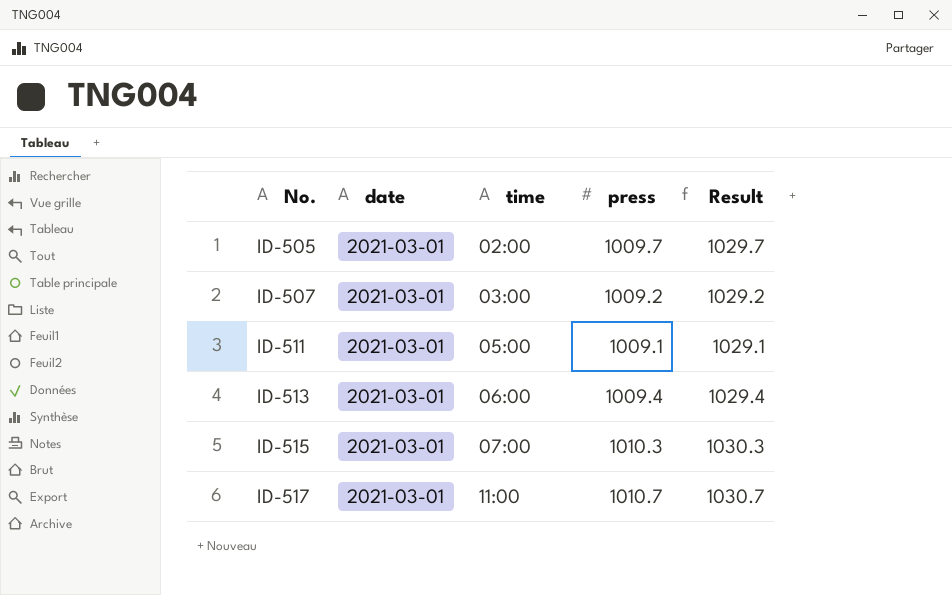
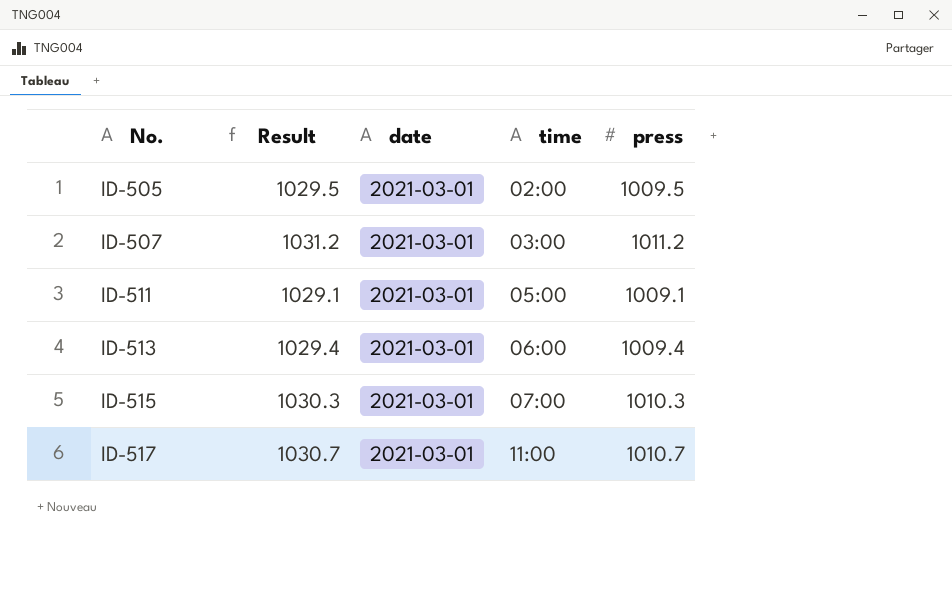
column Result | position: 5 -> 2
ID-505 | Result: 1029.7 -> 1029.5
ID-505 | press: 1009.7 -> 1009.5
ID-507 | Result: 1029.2 -> 1031.2
ID-507 | press: 1009.2 -> 1011.2

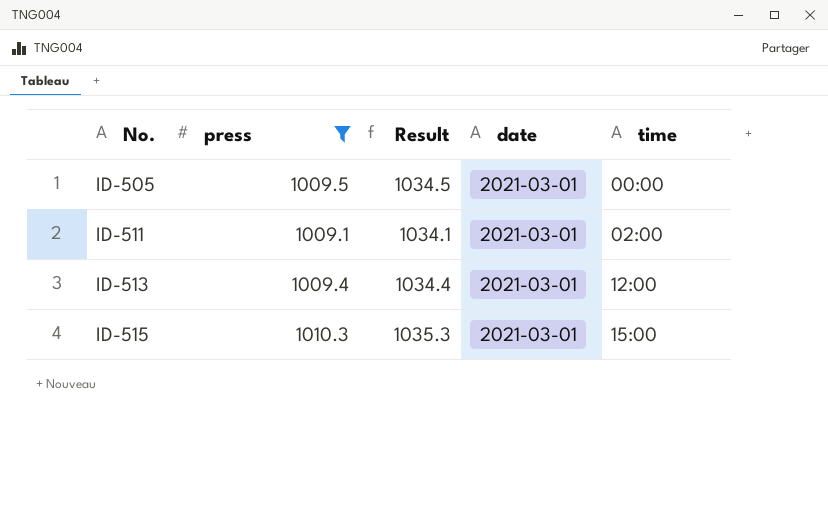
filter: none -> press <= 1010.3
column press | position: 5 -> 2
column Result | formula: [press] + 20 -> [press] + 25
ID-505 | time: 02:00 -> 00:00
ID-511 | time: 05:00 -> 02:00
ID-513 | time: 06:00 -> 12:00
ID-515 | time: 07:00 -> 15:00

